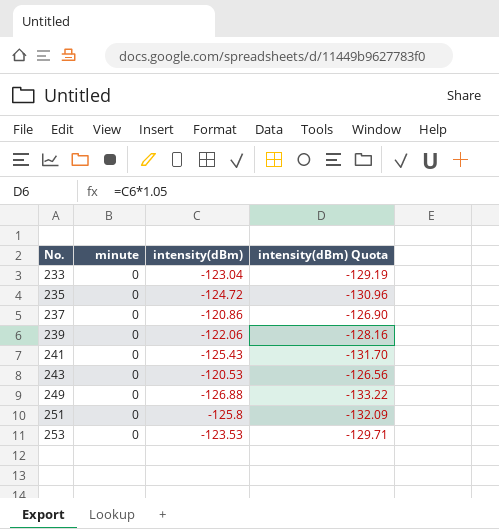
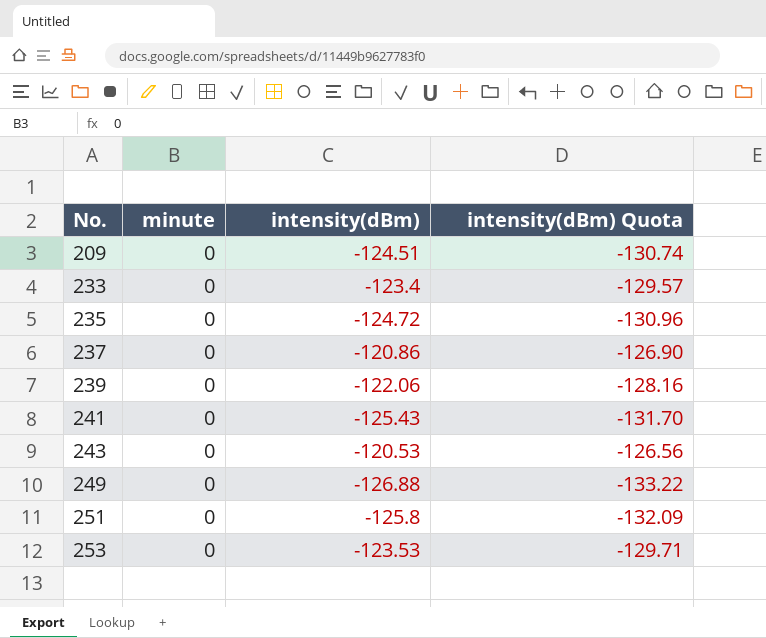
row 209: none -> 0 | -124.51 | -130.74
233 | intensity(dBm): -123.04 -> -123.4
233 | intensity(dBm) Quota: -129.19 -> -129.57

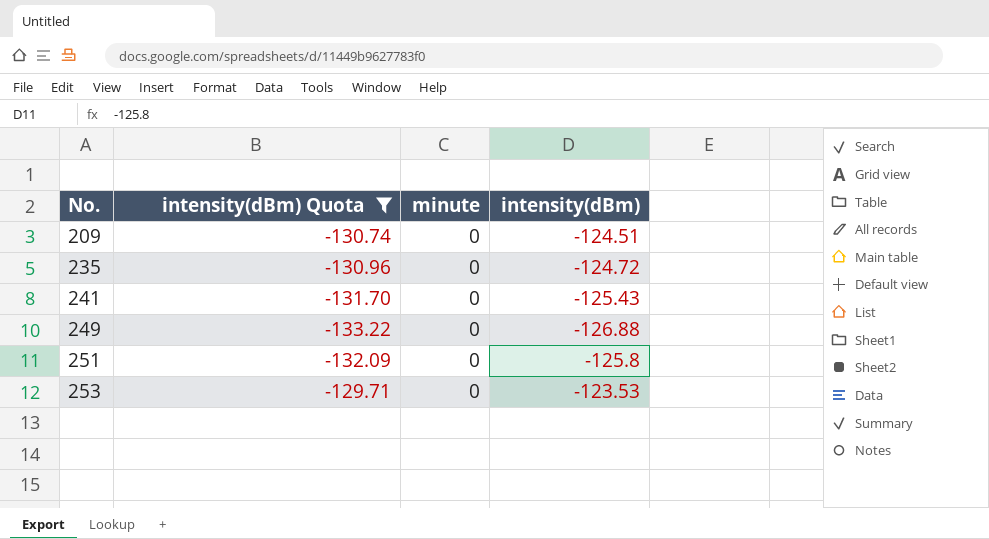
filter: none -> intensity(dBm) Quota <= -129.71
column intensity(dBm) Quota | position: 4 -> 2

